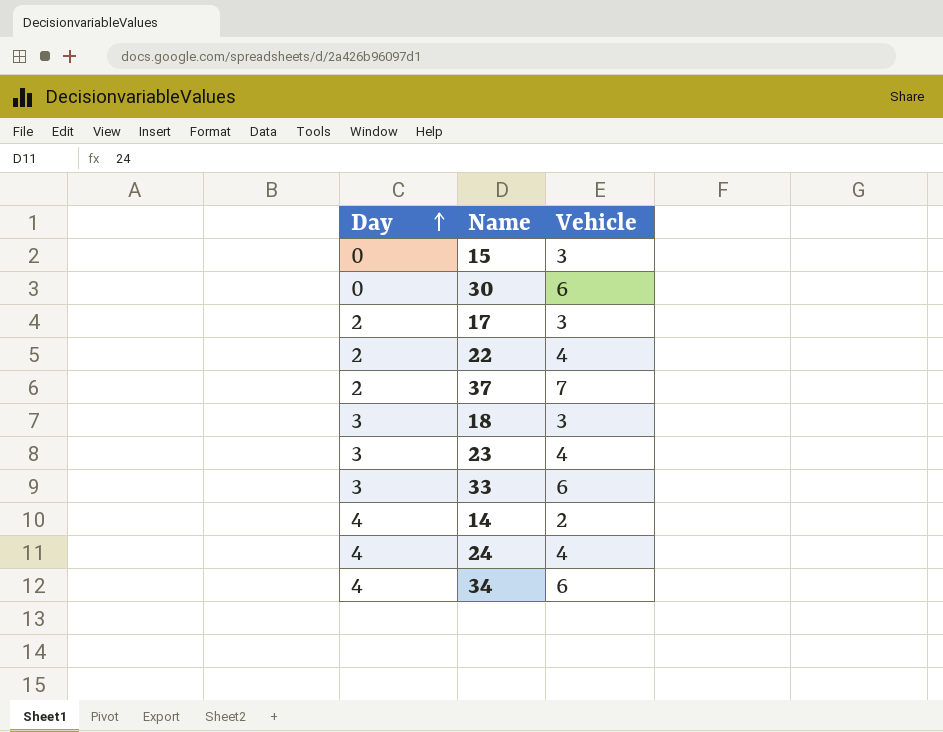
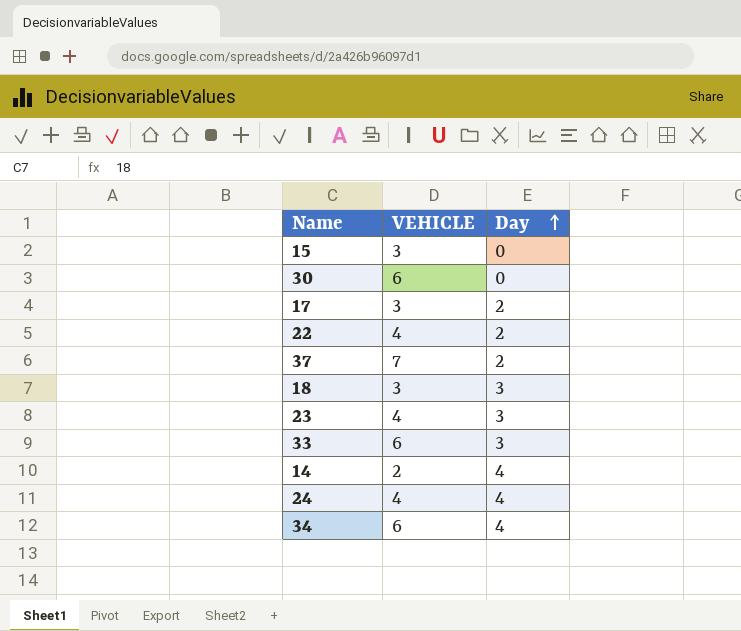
column name: Vehicle -> VEHICLE
column Day | position: 1 -> 3

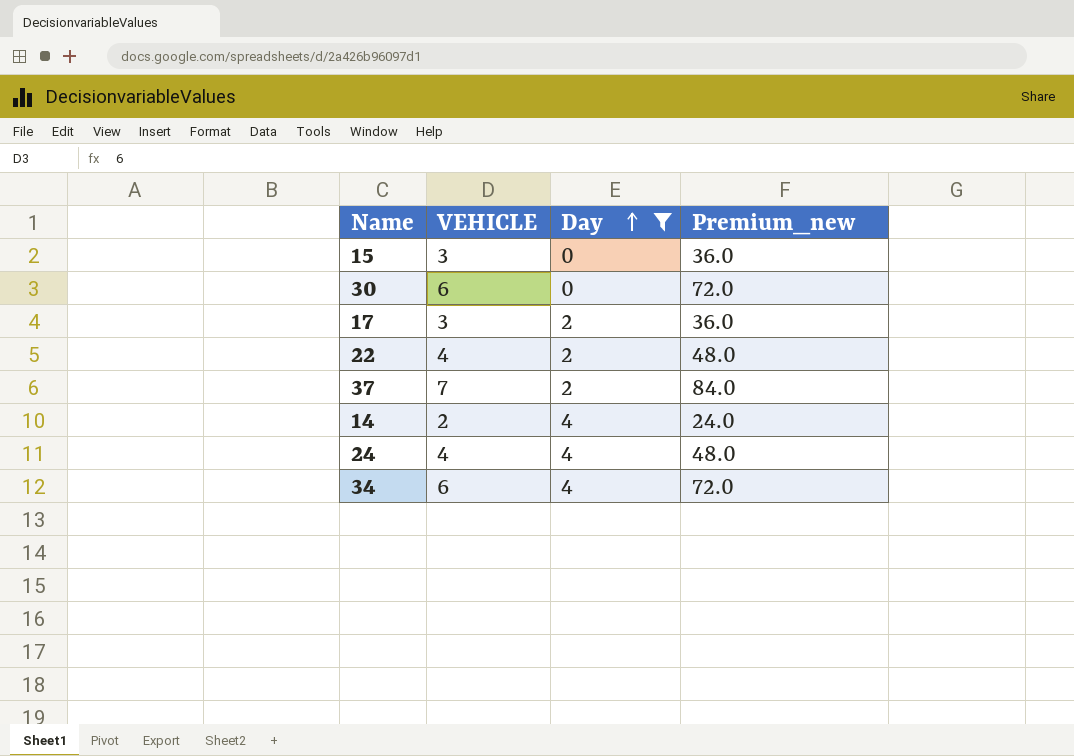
filter: none -> Day != 3
column Premium_new | formula: none -> [VEHICLE] * 12

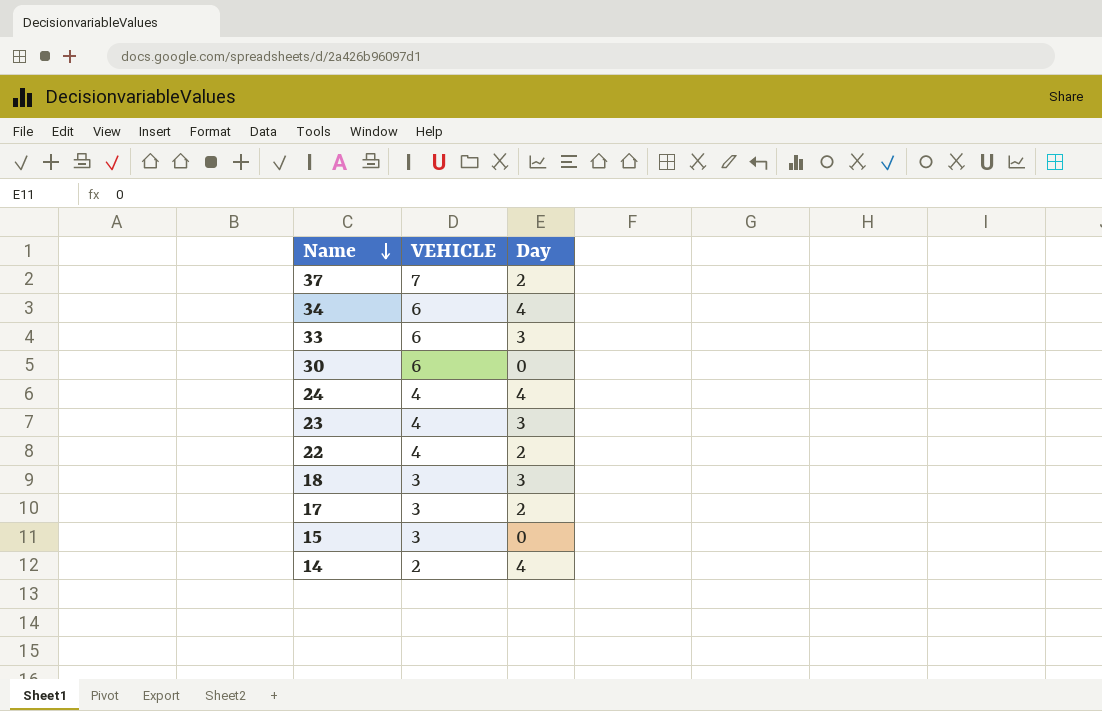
filter: Day != 3 -> none
row order: Day ascending -> Name descending
column Premium_new | formula: [VEHICLE] * 12 -> none

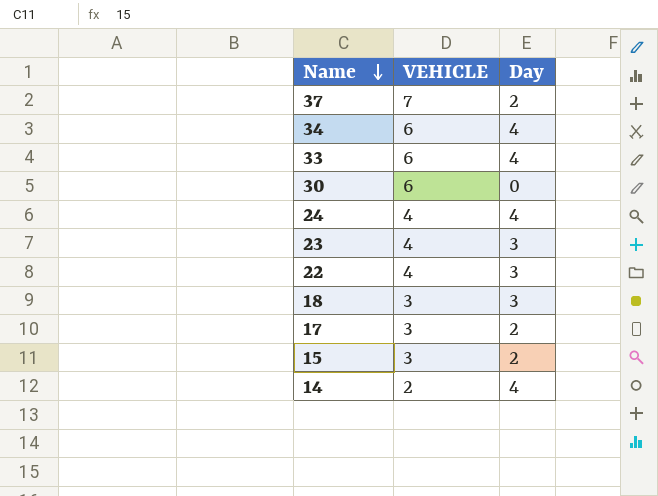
33 | Day: 3 -> 4
22 | Day: 2 -> 3
15 | Day: 0 -> 2

